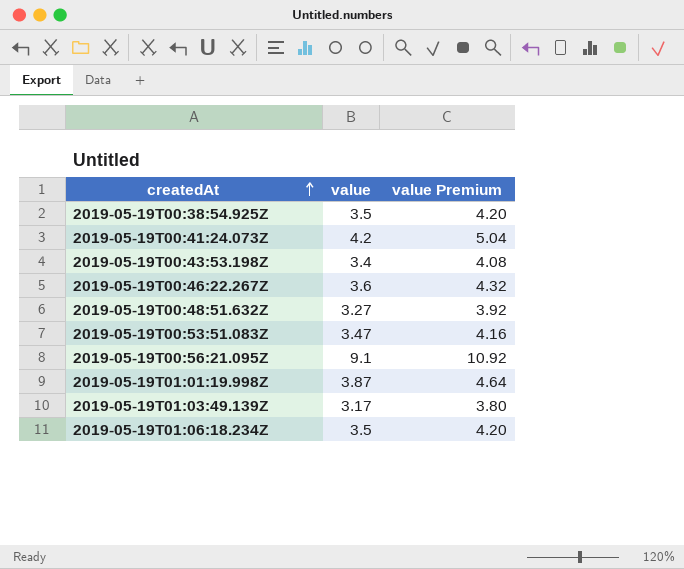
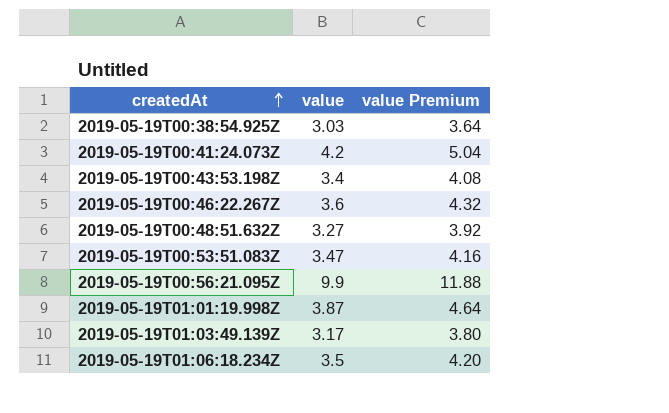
2019-05-19T00:38:54.925Z | value: 3.5 -> 3.03
2019-05-19T00:38:54.925Z | value Premium: 4.20 -> 3.64
2019-05-19T00:56:21.095Z | value: 9.1 -> 9.9
2019-05-19T00:56:21.095Z | value Premium: 10.92 -> 11.88

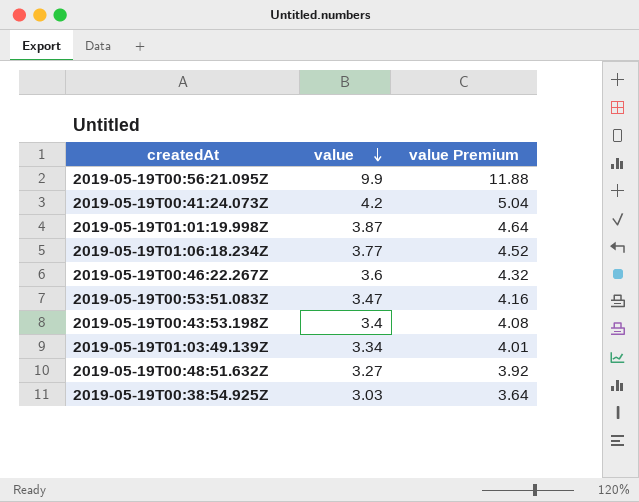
row order: createdAt ascending -> value descending
2019-05-19T01:06:18.234Z | value: 3.5 -> 3.77
2019-05-19T01:06:18.234Z | value Premium: 4.20 -> 4.52
2019-05-19T01:03:49.139Z | value: 3.17 -> 3.34
2019-05-19T01:03:49.139Z | value Premium: 3.80 -> 4.01

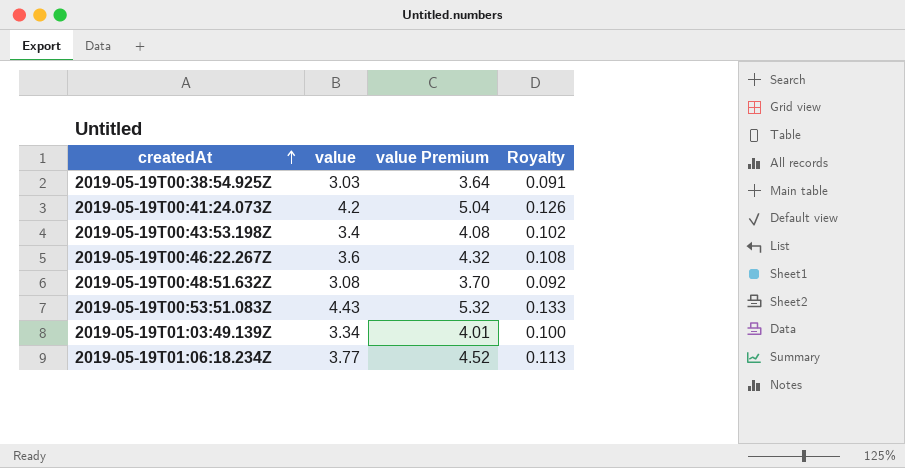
row order: value descending -> createdAt ascending
column Royalty | formula: none -> [value] * 0.03
row 2019-05-19T00:56:21.095Z: 9.9 | 11.88 -> none
row 2019-05-19T01:01:19.998Z: 3.87 | 4.64 -> none
2019-05-19T00:48:51.632Z | value: 3.27 -> 3.08
2019-05-19T00:48:51.632Z | value Premium: 3.92 -> 3.70
2019-05-19T00:53:51.083Z | value: 3.47 -> 4.43
2019-05-19T00:53:51.083Z | value Premium: 4.16 -> 5.32

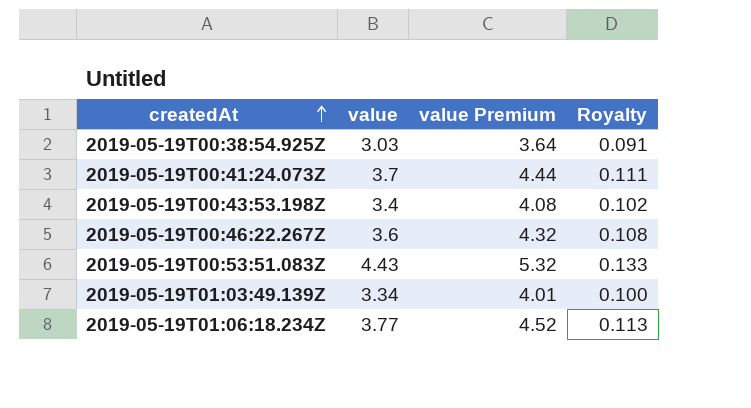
row 2019-05-19T00:48:51.632Z: 3.08 | 3.70 | 0.092 -> none
2019-05-19T00:41:24.073Z | value: 4.2 -> 3.7
2019-05-19T00:41:24.073Z | value Premium: 5.04 -> 4.44
2019-05-19T00:41:24.073Z | Royalty: 0.126 -> 0.111

